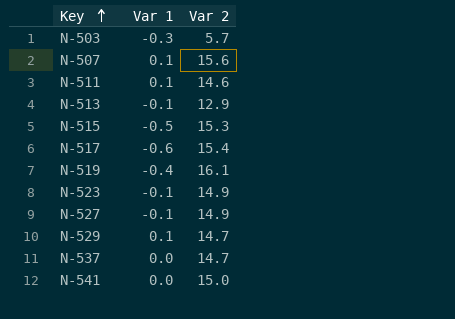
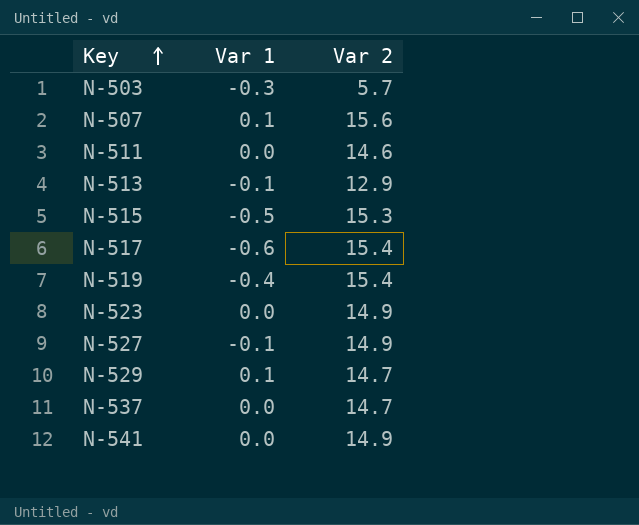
N-511 | Var 1: 0.1 -> 0.0
N-519 | Var 2: 16.1 -> 15.4
N-523 | Var 1: -0.1 -> 0.0
N-541 | Var 2: 15.0 -> 14.9

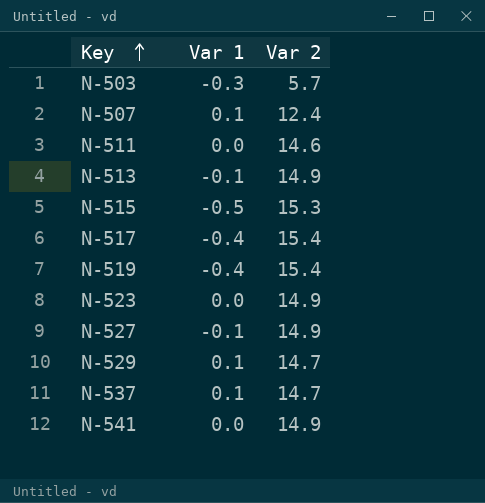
N-507 | Var 2: 15.6 -> 12.4
N-513 | Var 2: 12.9 -> 14.9
N-517 | Var 1: -0.6 -> -0.4
N-537 | Var 1: 0.0 -> 0.1

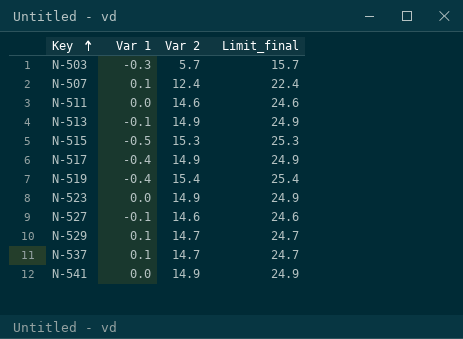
column Limit_final | formula: none -> [Var 2] + 10
N-517 | Var 2: 15.4 -> 14.9
N-527 | Var 2: 14.9 -> 14.6

